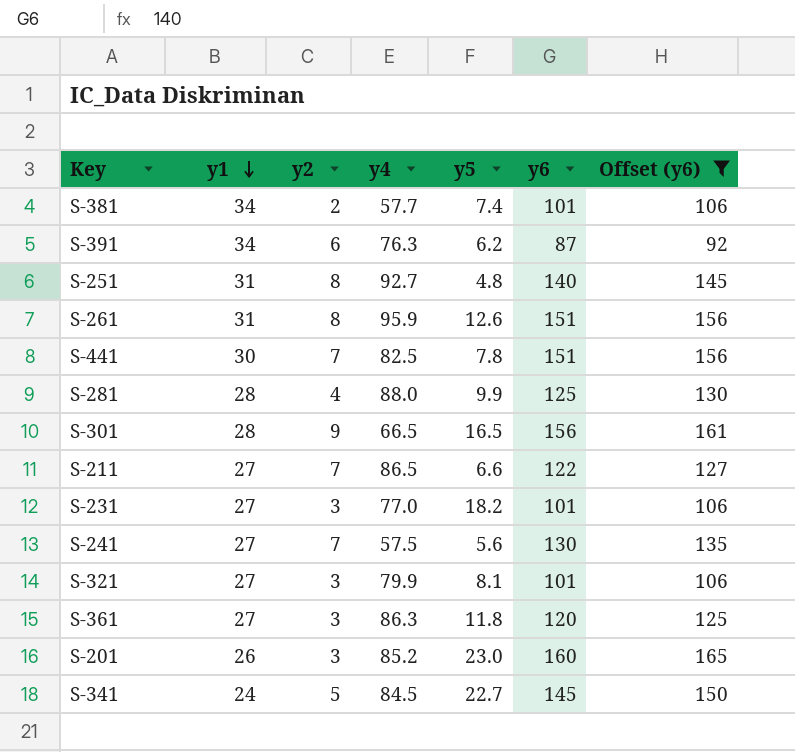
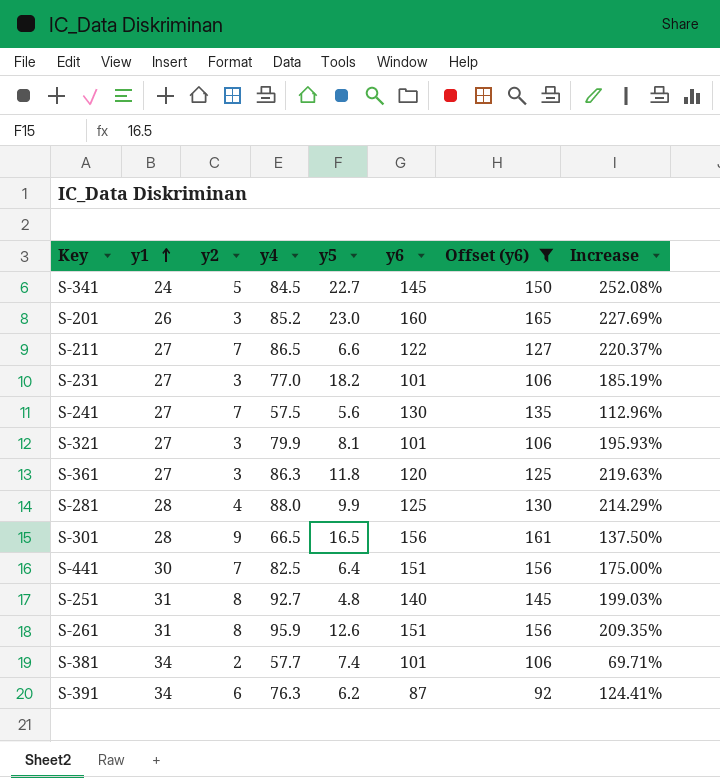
row order: y1 descending -> y1 ascending
column Increase | formula: none -> ([y4] - [y1]) / [y1]
S-441 | y5: 7.8 -> 6.4

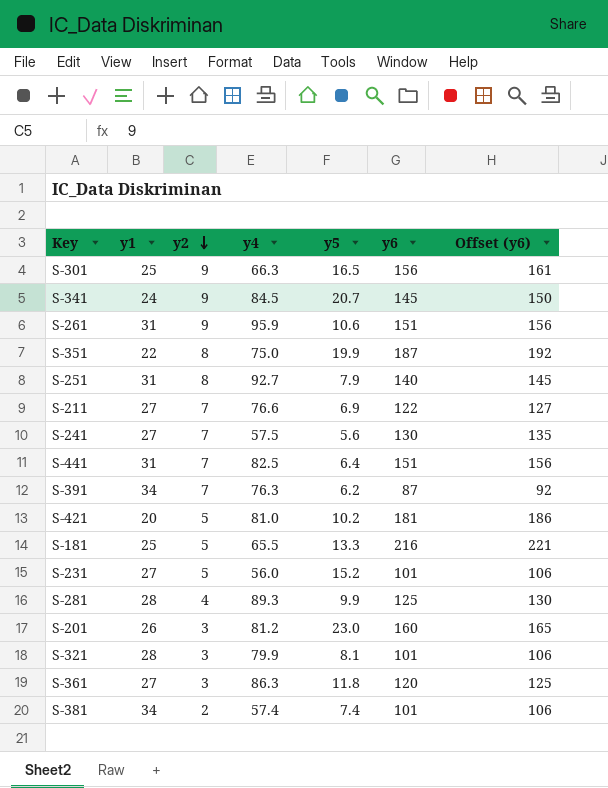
filter: Offset (y6) <= 165 -> none
row order: y1 ascending -> y2 descending
column Increase | formula: ([y4] - [y1]) / [y1] -> none
S-301 | y1: 28 -> 25
S-301 | y4: 66.5 -> 66.3
S-341 | y2: 5 -> 9
S-341 | y5: 22.7 -> 20.7
S-261 | y2: 8 -> 9
S-261 | y5: 12.6 -> 10.6
S-251 | y5: 4.8 -> 7.9
S-211 | y4: 86.5 -> 76.6
S-211 | y5: 6.6 -> 6.9
S-441 | y1: 30 -> 31
S-391 | y2: 6 -> 7
S-231 | y2: 3 -> 5
S-231 | y4: 77.0 -> 56.0
S-231 | y5: 18.2 -> 15.2
S-281 | y4: 88.0 -> 89.3
S-201 | y4: 85.2 -> 81.2
S-321 | y1: 27 -> 28
S-381 | y4: 57.7 -> 57.4

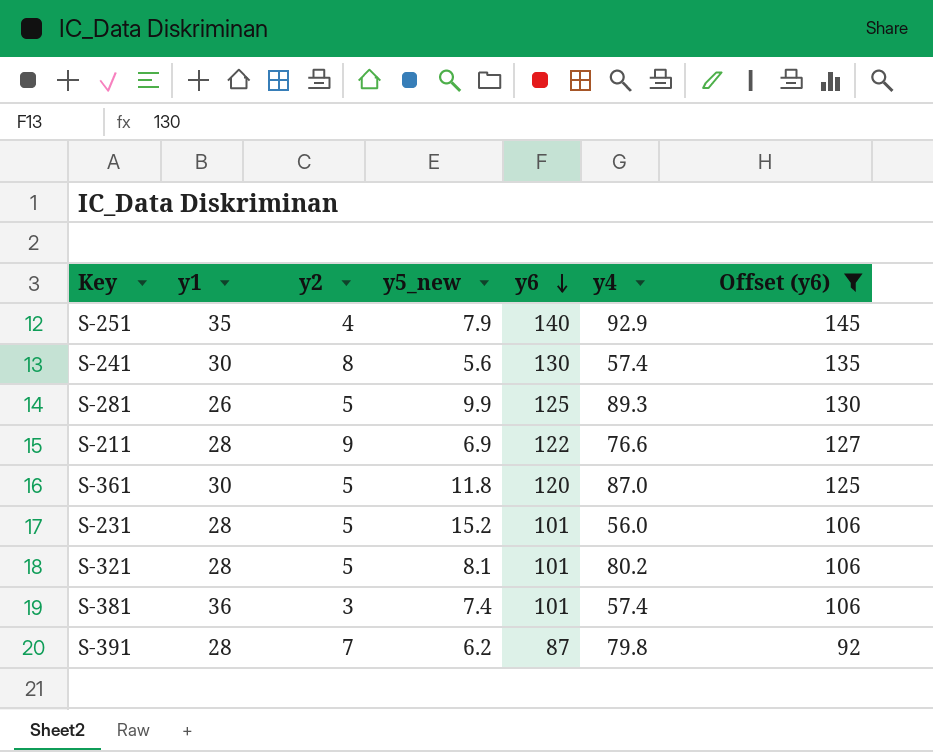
filter: none -> Offset (y6) <= 145
row order: y2 descending -> y6 descending
column name: y5 -> y5_new
column y4 | position: 4 -> 6
S-251 | y1: 31 -> 35
S-251 | y2: 8 -> 4
S-251 | y4: 92.7 -> 92.9
S-241 | y1: 27 -> 30
S-241 | y2: 7 -> 8
S-241 | y4: 57.5 -> 57.4
S-281 | y1: 28 -> 26
S-281 | y2: 4 -> 5
S-211 | y1: 27 -> 28
S-211 | y2: 7 -> 9
S-361 | y1: 27 -> 30
S-361 | y2: 3 -> 5
S-361 | y4: 86.3 -> 87.0
S-231 | y1: 27 -> 28
S-321 | y2: 3 -> 5
S-321 | y4: 79.9 -> 80.2
S-381 | y1: 34 -> 36
S-381 | y2: 2 -> 3
S-391 | y1: 34 -> 28
S-391 | y4: 76.3 -> 79.8

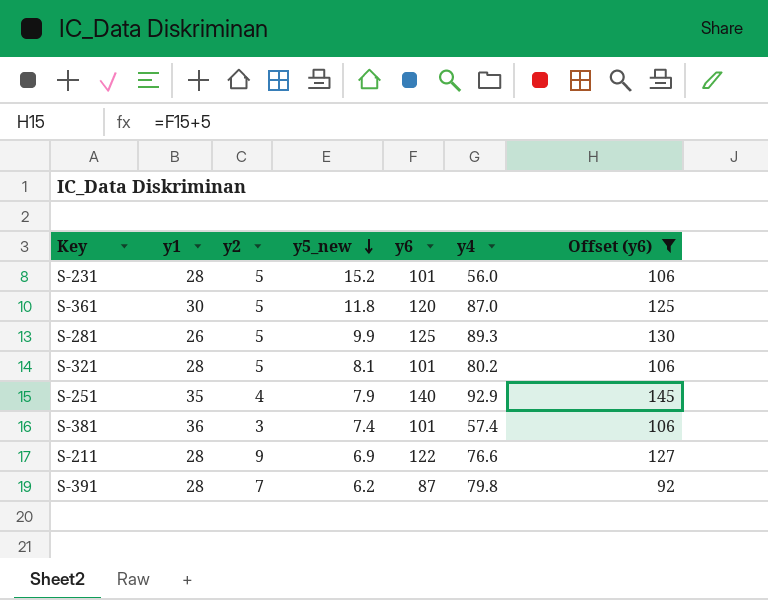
row order: y6 descending -> y5_new descending
row S-241: 30 | 8 | 5.6 | 130 | 57.4 | 135 -> none

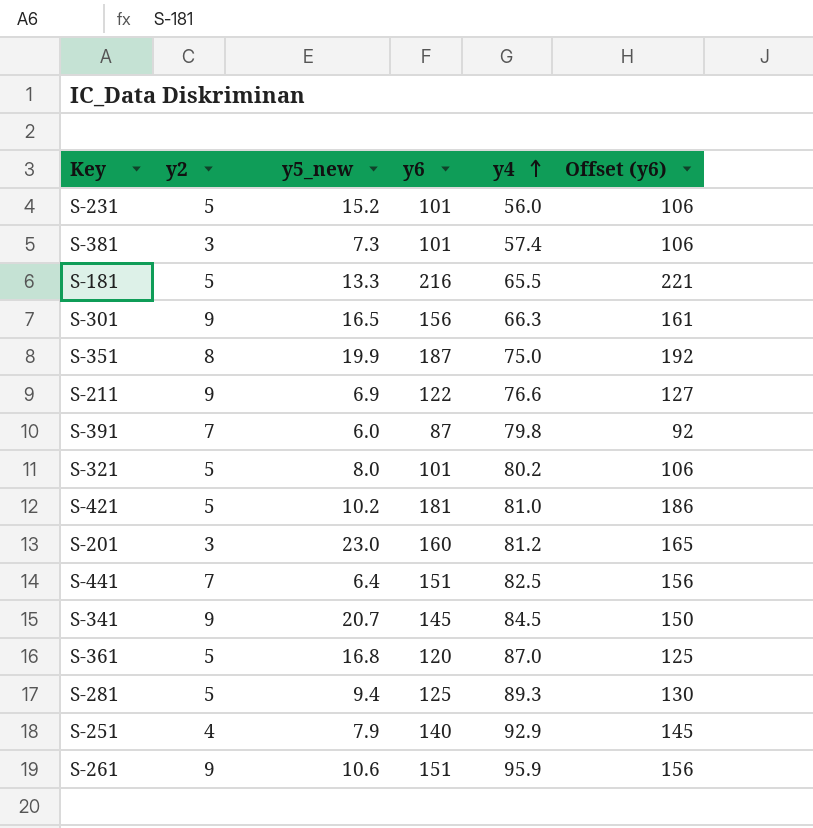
filter: Offset (y6) <= 145 -> none
row order: y5_new descending -> y4 ascending
column y1 | position: 2 -> none
S-381 | y5_new: 7.4 -> 7.3
S-391 | y5_new: 6.2 -> 6.0
S-321 | y5_new: 8.1 -> 8.0
S-361 | y5_new: 11.8 -> 16.8
S-281 | y5_new: 9.9 -> 9.4

